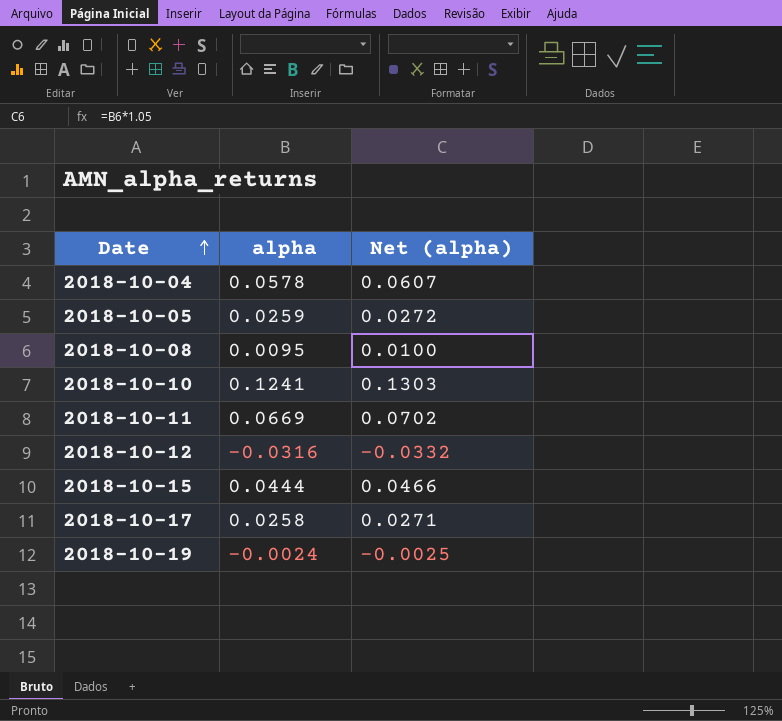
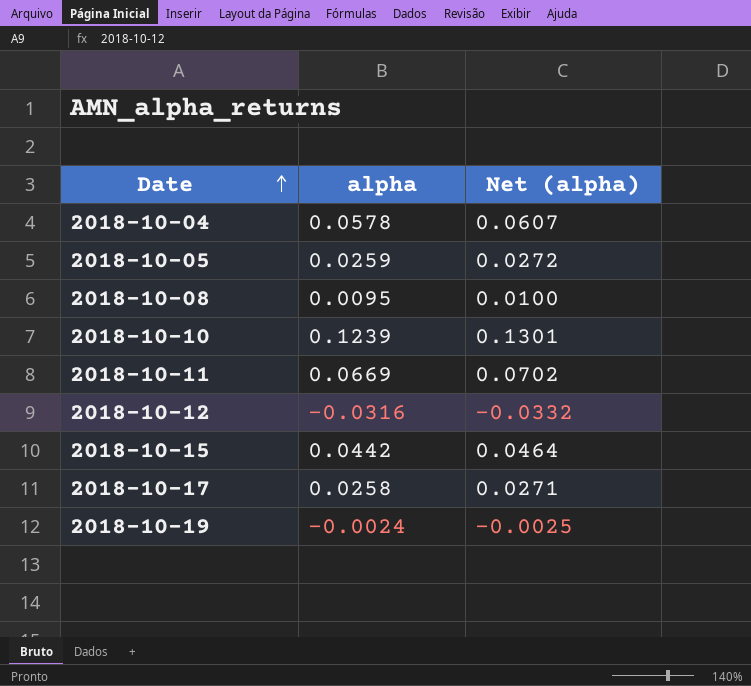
2018-10-10 | alpha: 0.1241 -> 0.1239
2018-10-10 | Net (alpha): 0.1303 -> 0.1301
2018-10-15 | alpha: 0.0444 -> 0.0442
2018-10-15 | Net (alpha): 0.0466 -> 0.0464

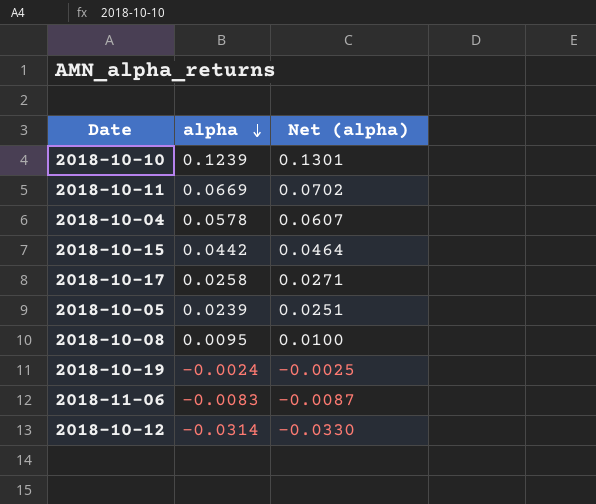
row order: Date ascending -> alpha descending
2018-10-05 | alpha: 0.0259 -> 0.0239
2018-10-05 | Net (alpha): 0.0272 -> 0.0251
row 2018-11-06: none -> -0.0083 | -0.0087
2018-10-12 | alpha: -0.0316 -> -0.0314
2018-10-12 | Net (alpha): -0.0332 -> -0.0330

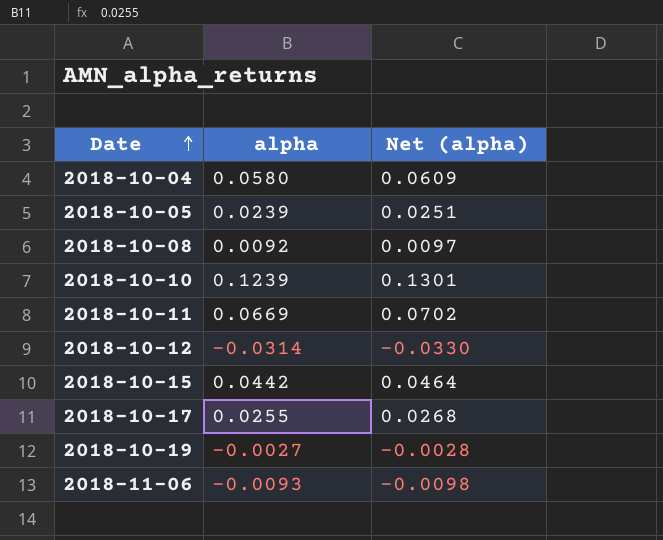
row order: alpha descending -> Date ascending
2018-10-04 | alpha: 0.0578 -> 0.0580
2018-10-04 | Net (alpha): 0.0607 -> 0.0609
2018-10-08 | alpha: 0.0095 -> 0.0092
2018-10-08 | Net (alpha): 0.0100 -> 0.0097
2018-10-17 | alpha: 0.0258 -> 0.0255
2018-10-17 | Net (alpha): 0.0271 -> 0.0268
2018-10-19 | alpha: -0.0024 -> -0.0027
2018-10-19 | Net (alpha): -0.0025 -> -0.0028
2018-11-06 | alpha: -0.0083 -> -0.0093
2018-11-06 | Net (alpha): -0.0087 -> -0.0098

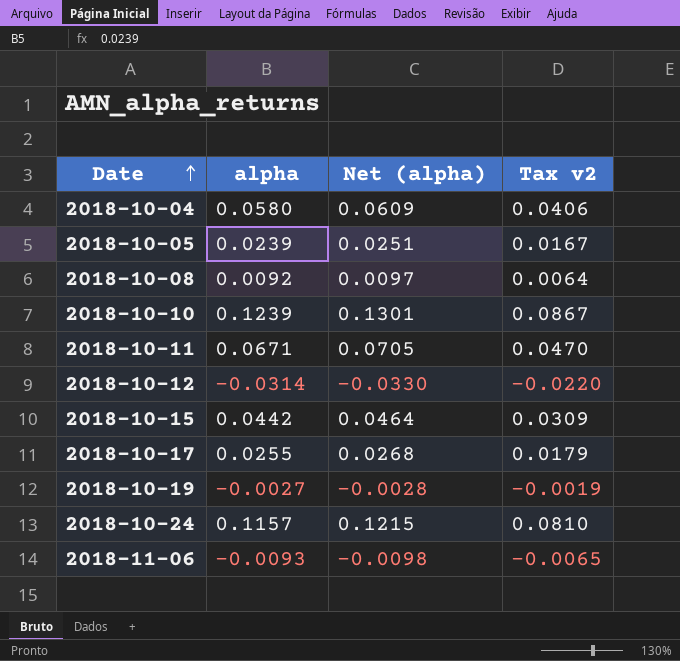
column Tax v2 | formula: none -> [alpha] * 0.7
2018-10-11 | alpha: 0.0669 -> 0.0671
2018-10-11 | Net (alpha): 0.0702 -> 0.0705
row 2018-10-24: none -> 0.1157 | 0.1215 | 0.0810

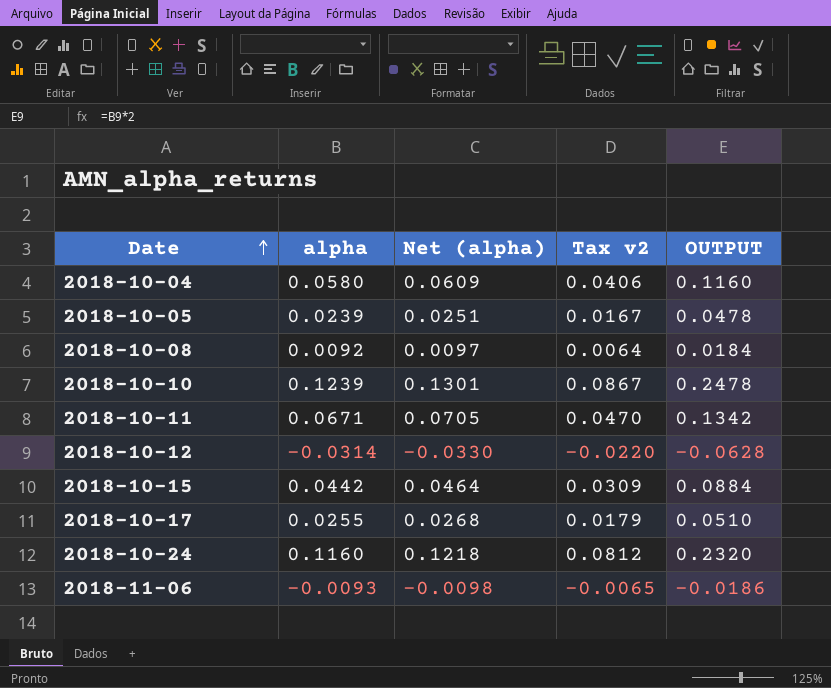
column OUTPUT | formula: none -> [alpha] * 2
row 2018-10-19: -0.0027 | -0.0028 | -0.0019 -> none
2018-10-24 | alpha: 0.1157 -> 0.1160
2018-10-24 | Net (alpha): 0.1215 -> 0.1218
2018-10-24 | Tax v2: 0.0810 -> 0.0812

